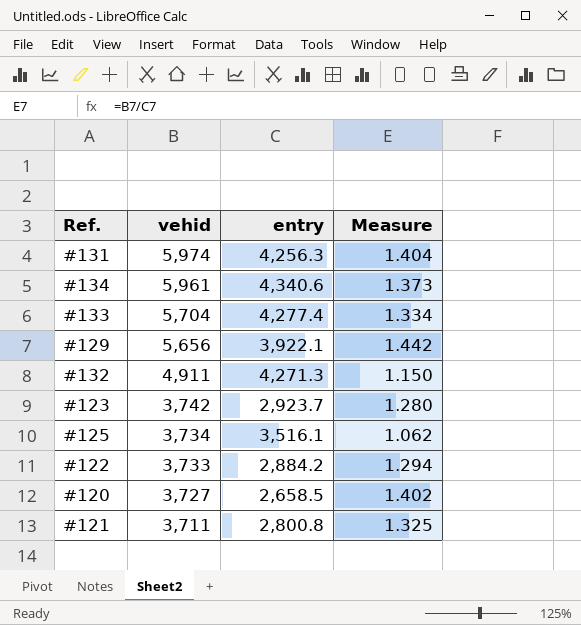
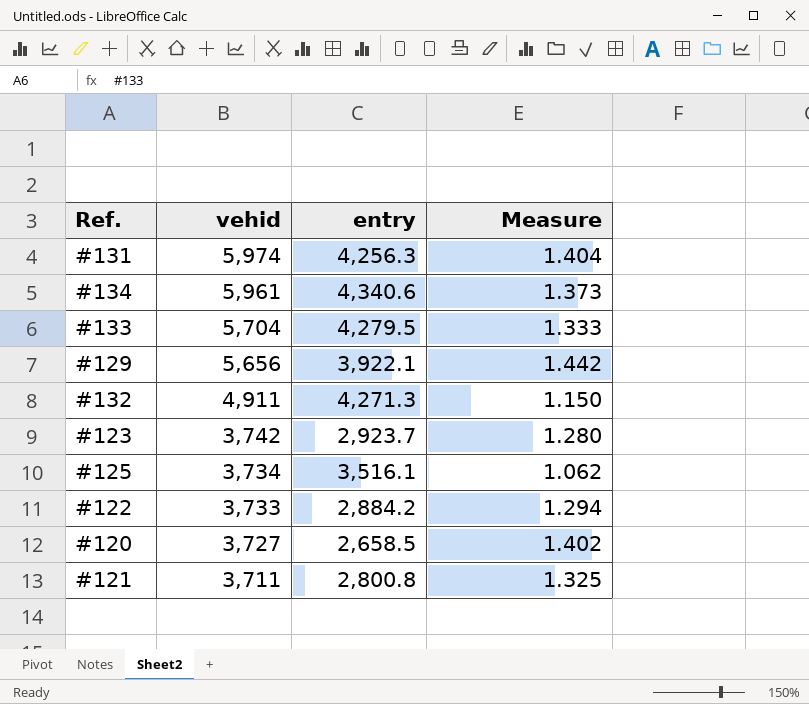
#133 | entry: 4,277.4 -> 4,279.5
#133 | Measure: 1.334 -> 1.333

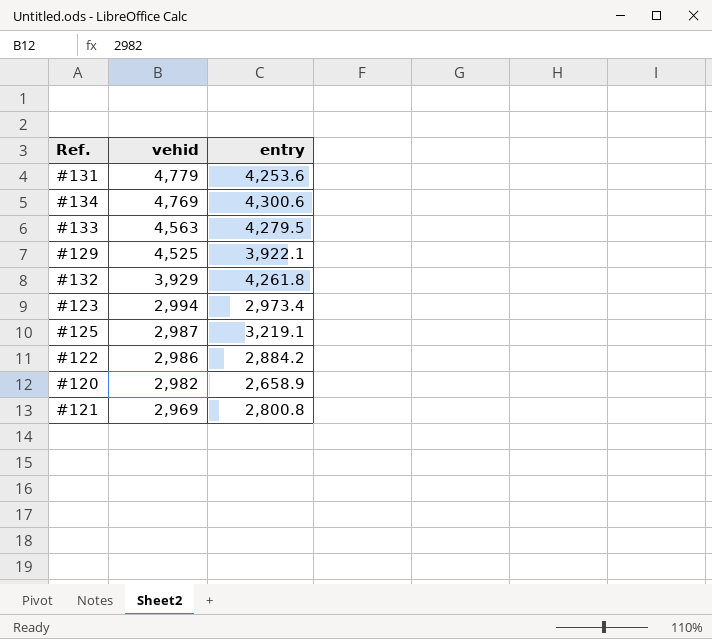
column Measure | formula: [vehid] / [entry] -> none
#131 | vehid: 5,974 -> 4,779
#131 | entry: 4,256.3 -> 4,253.6
#134 | vehid: 5,961 -> 4,769
#134 | entry: 4,340.6 -> 4,300.6
#133 | vehid: 5,704 -> 4,563
#129 | vehid: 5,656 -> 4,525
#132 | vehid: 4,911 -> 3,929
#132 | entry: 4,271.3 -> 4,261.8
#123 | vehid: 3,742 -> 2,994
#123 | entry: 2,923.7 -> 2,973.4
#125 | vehid: 3,734 -> 2,987
#125 | entry: 3,516.1 -> 3,219.1
#122 | vehid: 3,733 -> 2,986
#120 | vehid: 3,727 -> 2,982
#120 | entry: 2,658.5 -> 2,658.9
#121 | vehid: 3,711 -> 2,969

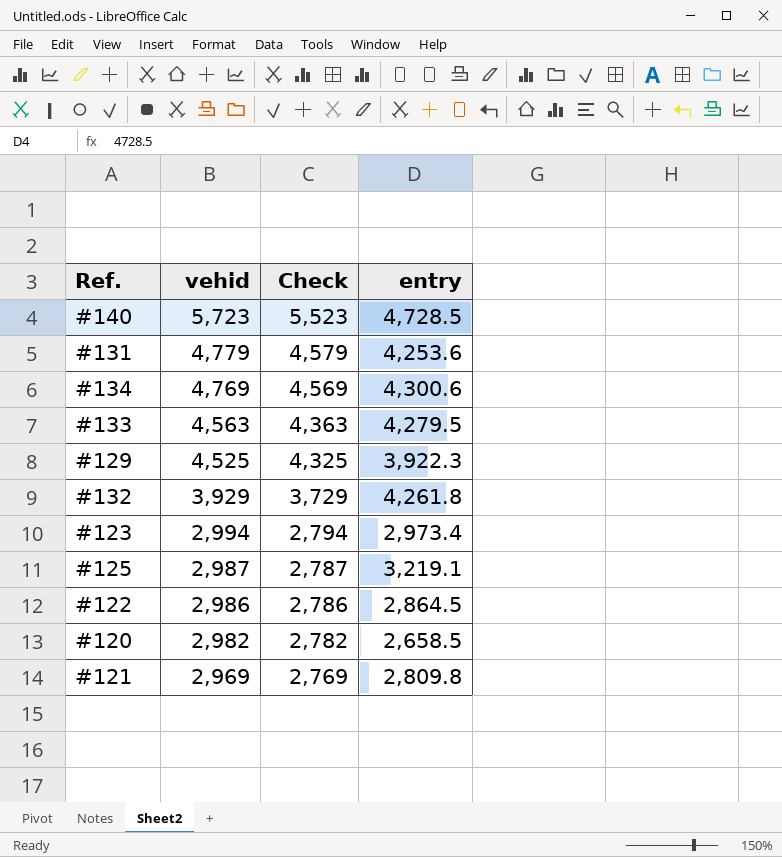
column Check | formula: none -> [vehid] - 200
row #140: none -> 5,723 | 5,523 | 4,728.5
#129 | entry: 3,922.1 -> 3,922.3
#122 | entry: 2,884.2 -> 2,864.5
#120 | entry: 2,658.9 -> 2,658.5
#121 | entry: 2,800.8 -> 2,809.8

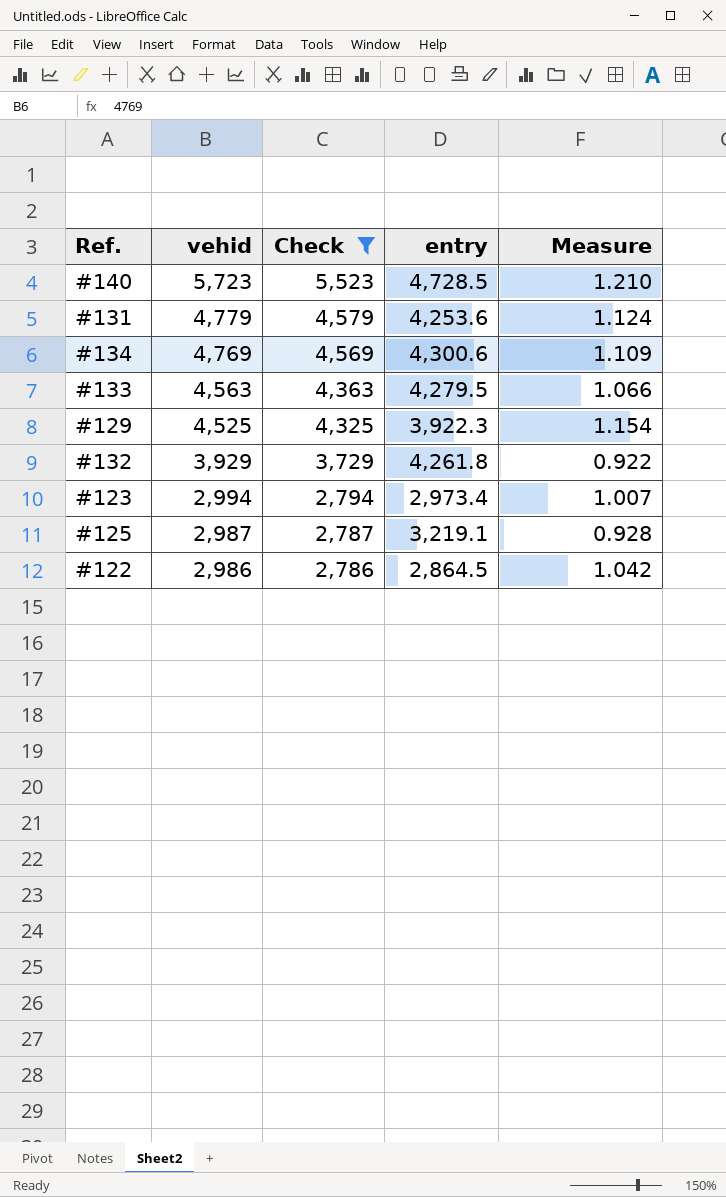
filter: none -> Check >= 2,786
column Measure | formula: none -> [vehid] / [entry]

